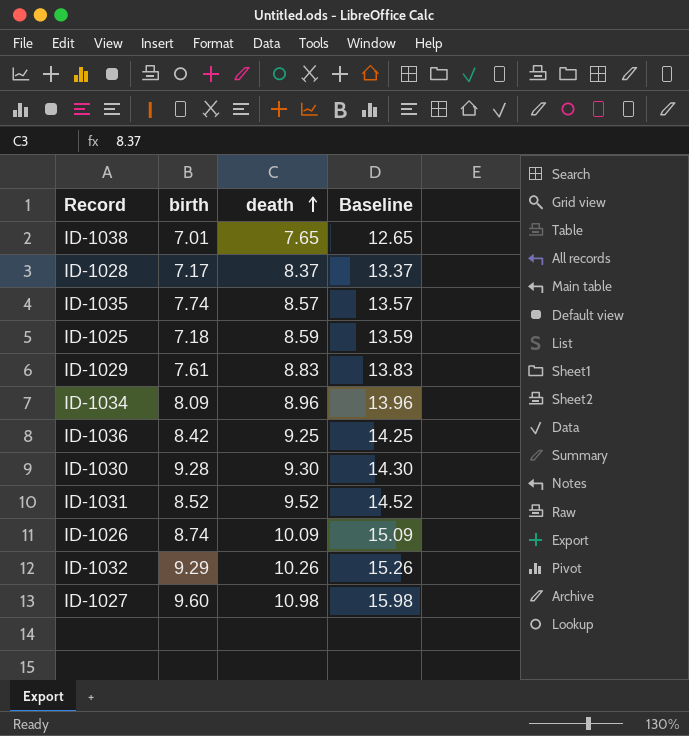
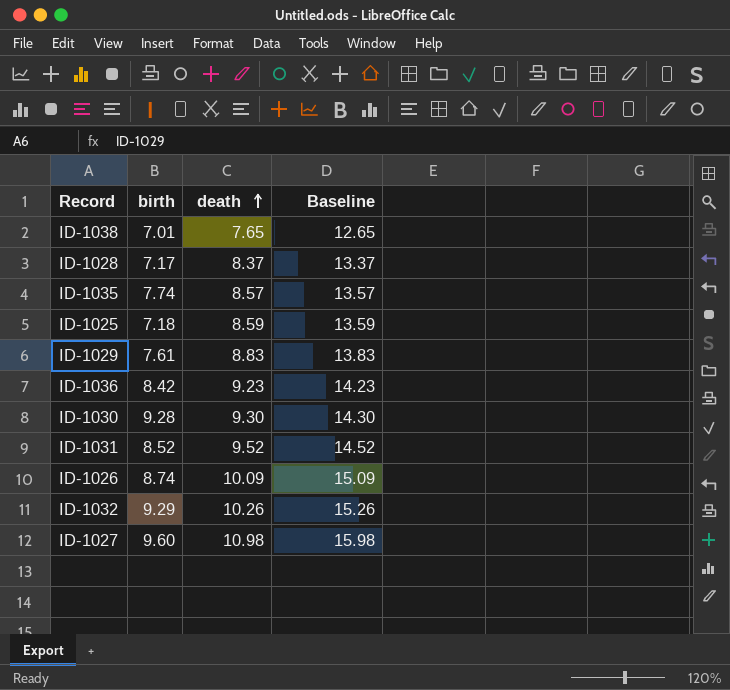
row ID-1034: 8.09 | 8.96 | 13.96 -> none
ID-1036 | death: 9.25 -> 9.23
ID-1036 | Baseline: 14.25 -> 14.23

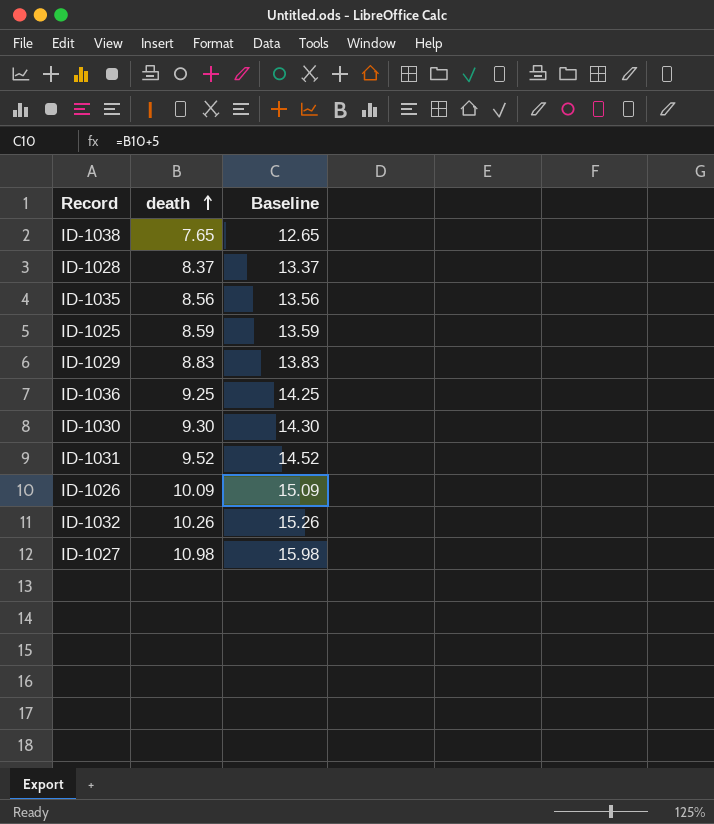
column birth | position: 2 -> none
ID-1035 | death: 8.57 -> 8.56
ID-1035 | Baseline: 13.57 -> 13.56
ID-1036 | death: 9.23 -> 9.25
ID-1036 | Baseline: 14.23 -> 14.25

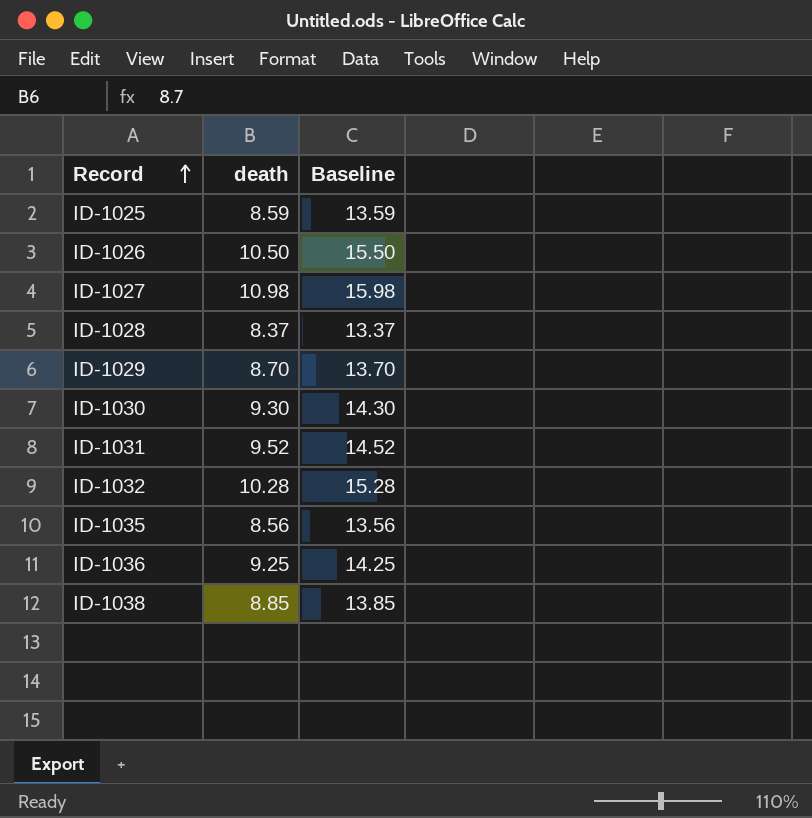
row order: death ascending -> Record ascending
ID-1026 | death: 10.09 -> 10.50
ID-1026 | Baseline: 15.09 -> 15.50
ID-1029 | death: 8.83 -> 8.70
ID-1029 | Baseline: 13.83 -> 13.70
ID-1032 | death: 10.26 -> 10.28
ID-1032 | Baseline: 15.26 -> 15.28
ID-1038 | death: 7.65 -> 8.85
ID-1038 | Baseline: 12.65 -> 13.85

